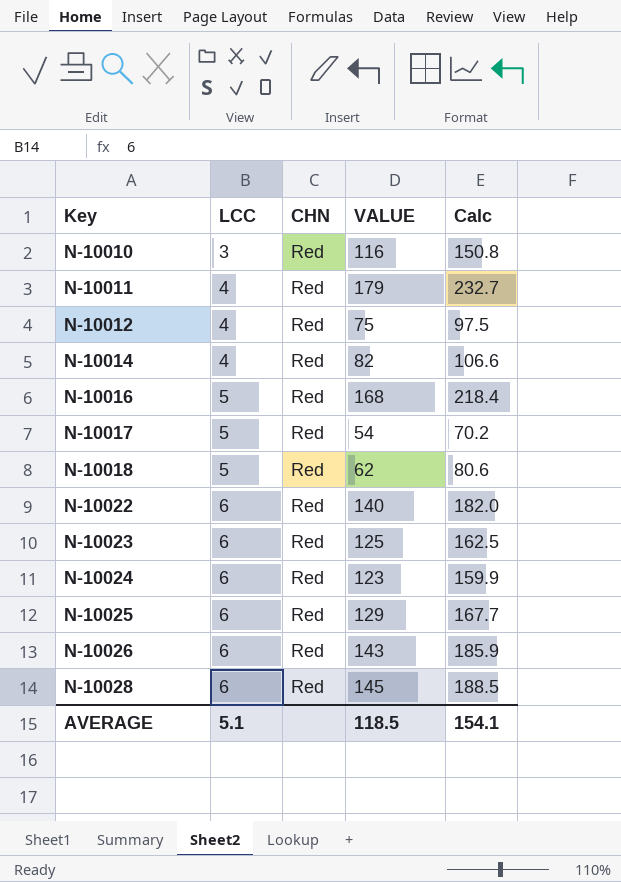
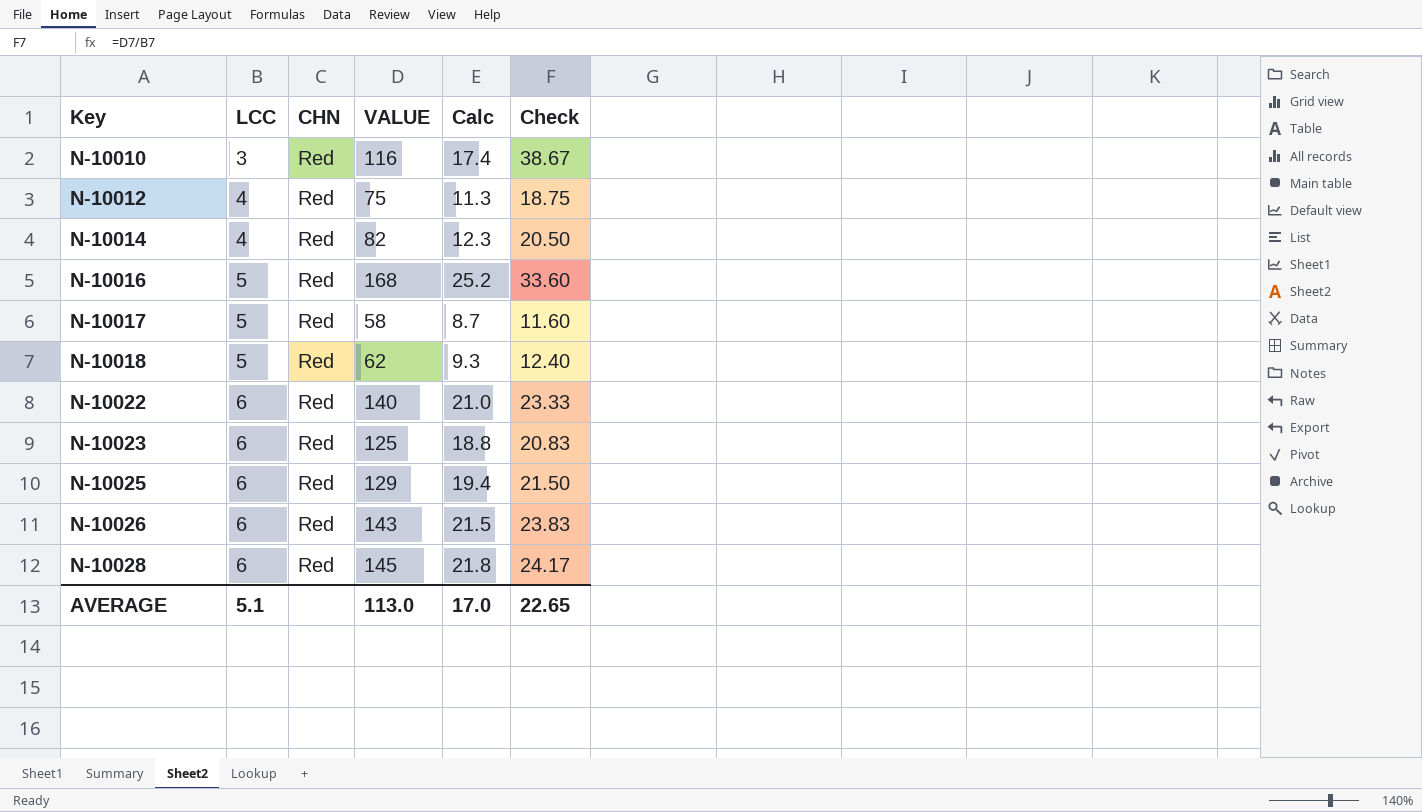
column Calc | formula: [VALUE] * 1.3 -> [VALUE] * 0.15
column Check | formula: none -> [VALUE] / [LCC]
row N-10011: 4 | Red | 179 | 232.7 -> none
row N-10024: 6 | Red | 123 | 159.9 -> none
N-10017 | VALUE: 54 -> 58
AVERAGE | VALUE: 118.5 -> 113.0
AVERAGE | Calc: 154.1 -> 17.0

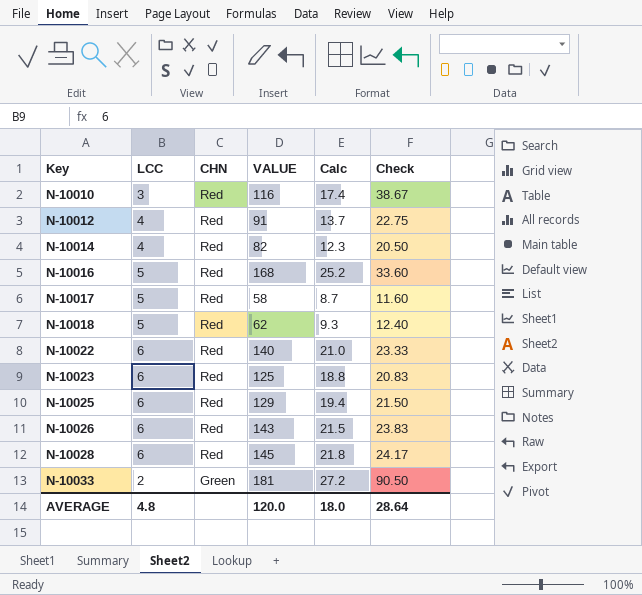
N-10012 | VALUE: 75 -> 91
N-10012 | Calc: 11.3 -> 13.7
N-10012 | Check: 18.75 -> 22.75
row N-10033: none -> 2 | Green | 181 | 27.2 | 90.50
AVERAGE | LCC: 5.1 -> 4.8
AVERAGE | VALUE: 113.0 -> 120.0
AVERAGE | Calc: 17.0 -> 18.0
AVERAGE | Check: 22.65 -> 28.64

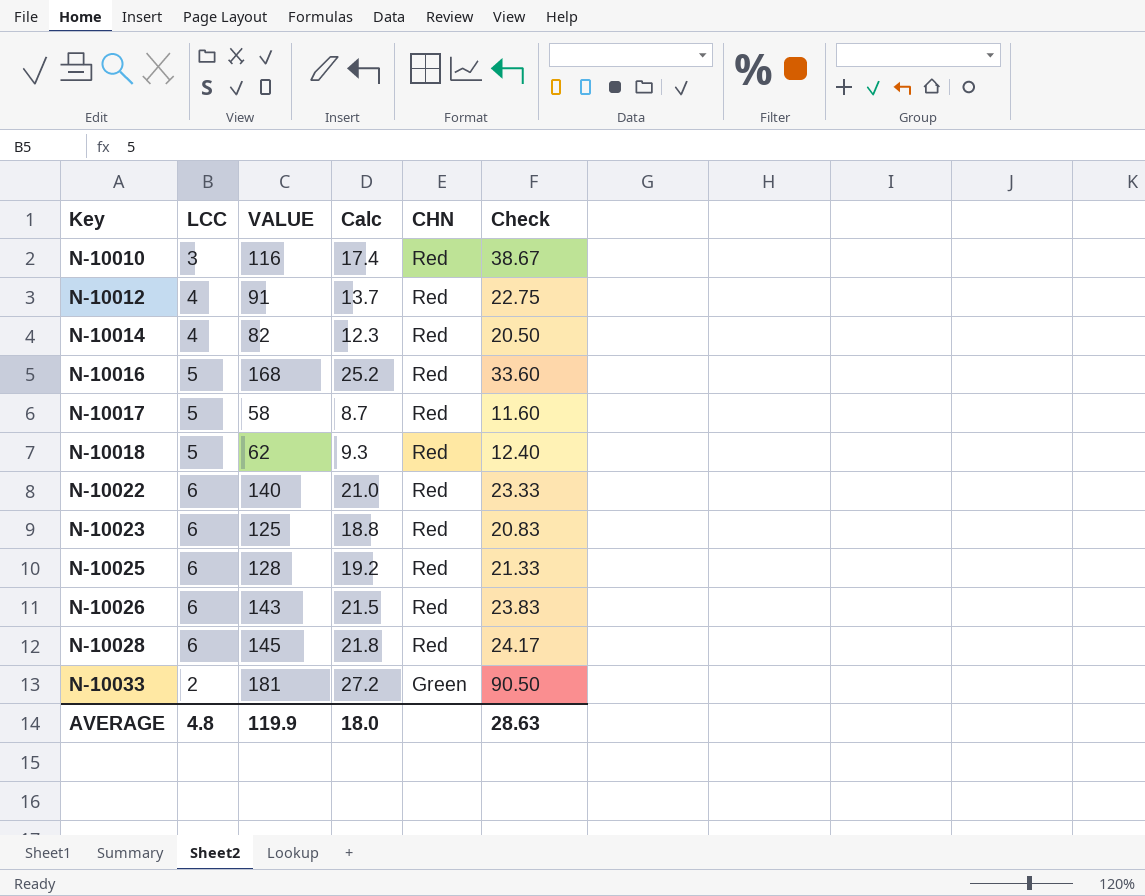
column CHN | position: 3 -> 5
N-10025 | VALUE: 129 -> 128
N-10025 | Calc: 19.4 -> 19.2
N-10025 | Check: 21.50 -> 21.33
AVERAGE | VALUE: 120.0 -> 119.9
AVERAGE | Check: 28.64 -> 28.63

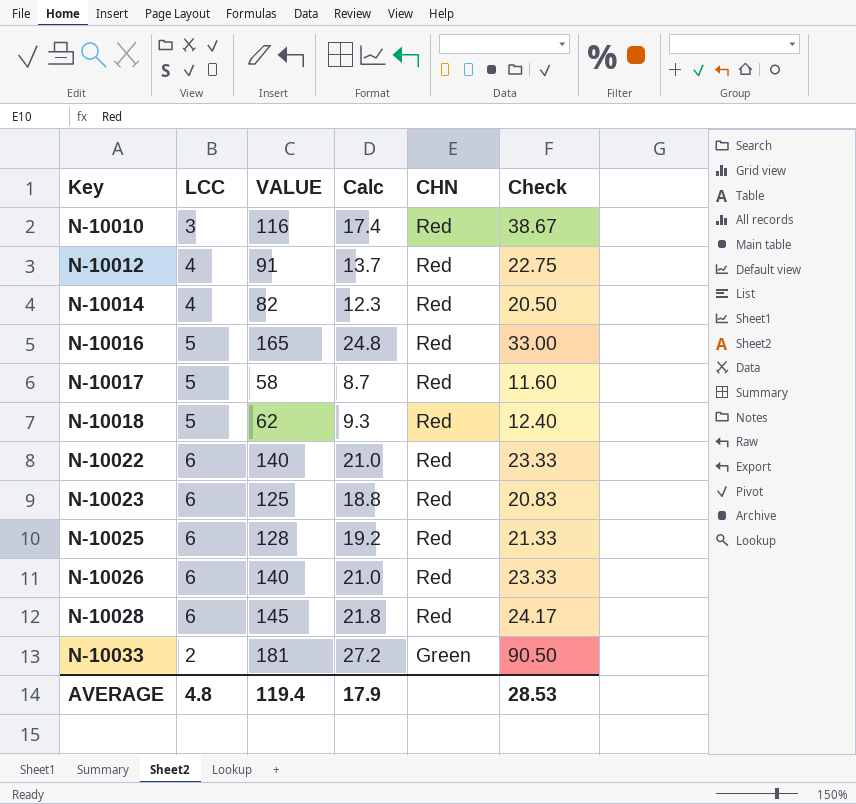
N-10016 | VALUE: 168 -> 165
N-10016 | Calc: 25.2 -> 24.8
N-10016 | Check: 33.60 -> 33.00
N-10026 | VALUE: 143 -> 140
N-10026 | Calc: 21.5 -> 21.0
N-10026 | Check: 23.83 -> 23.33
AVERAGE | VALUE: 119.9 -> 119.4
AVERAGE | Calc: 18.0 -> 17.9
AVERAGE | Check: 28.63 -> 28.53

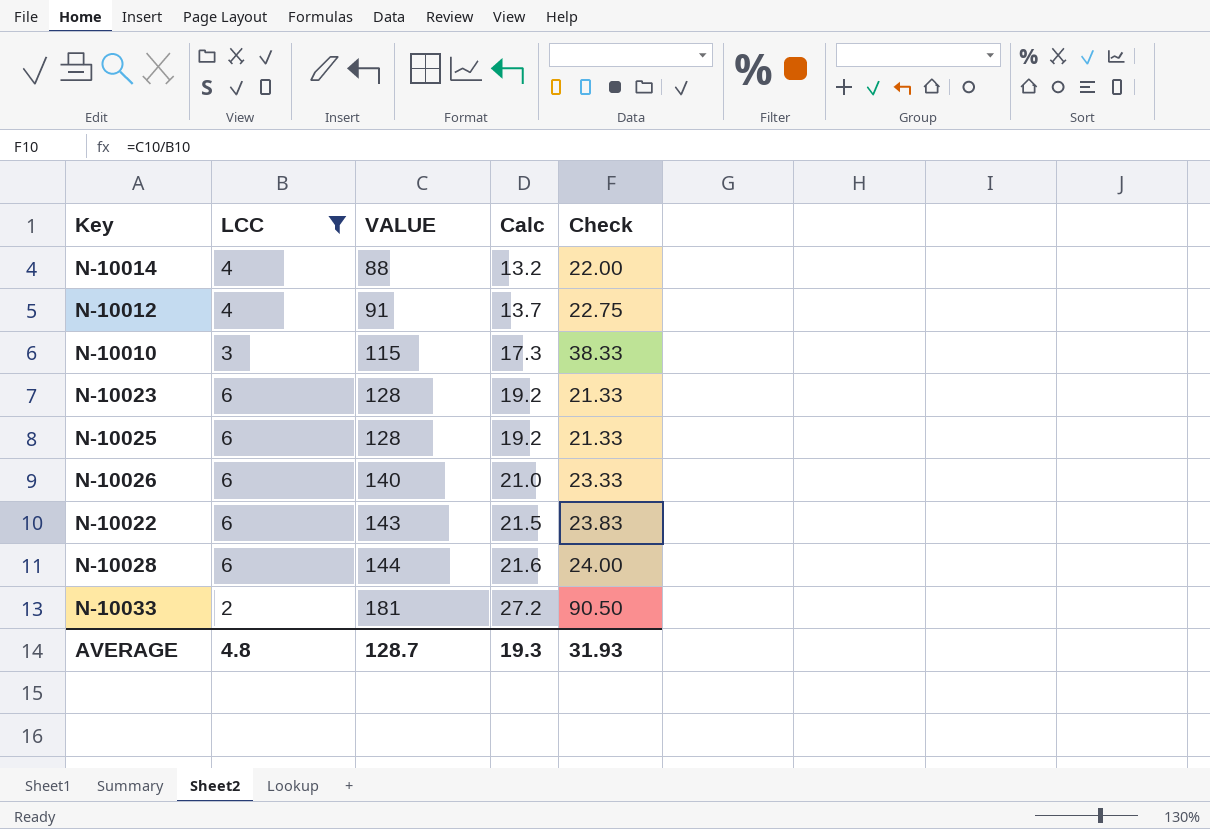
filter: none -> LCC != 5
row order: Key ascending -> VALUE ascending
column CHN | position: 5 -> none
N-10014 | VALUE: 82 -> 88
N-10014 | Calc: 12.3 -> 13.2
N-10014 | Check: 20.50 -> 22.00
N-10010 | VALUE: 116 -> 115
N-10010 | Calc: 17.4 -> 17.3
N-10010 | Check: 38.67 -> 38.33
N-10023 | VALUE: 125 -> 128
N-10023 | Calc: 18.8 -> 19.2
N-10023 | Check: 20.83 -> 21.33
N-10022 | VALUE: 140 -> 143
N-10022 | Calc: 21.0 -> 21.5
N-10022 | Check: 23.33 -> 23.83
N-10028 | VALUE: 145 -> 144
N-10028 | Calc: 21.8 -> 21.6
N-10028 | Check: 24.17 -> 24.00
AVERAGE | VALUE: 119.4 -> 128.7
AVERAGE | Calc: 17.9 -> 19.3
AVERAGE | Check: 28.53 -> 31.93

